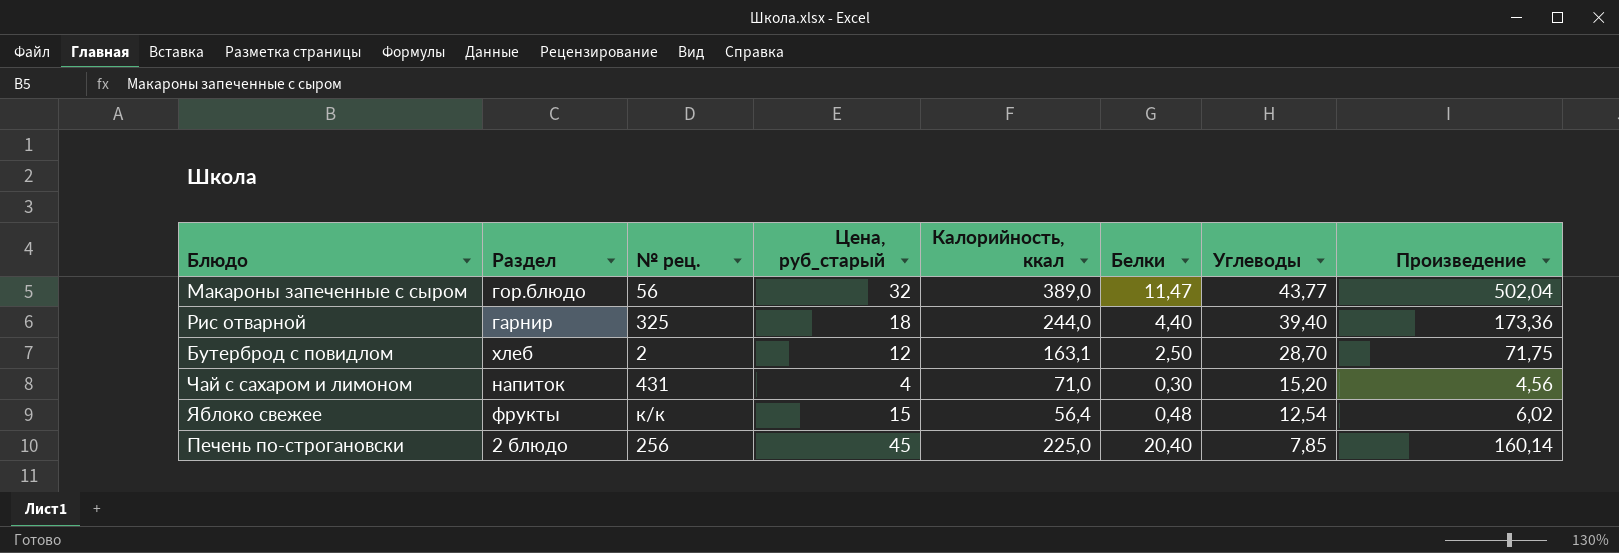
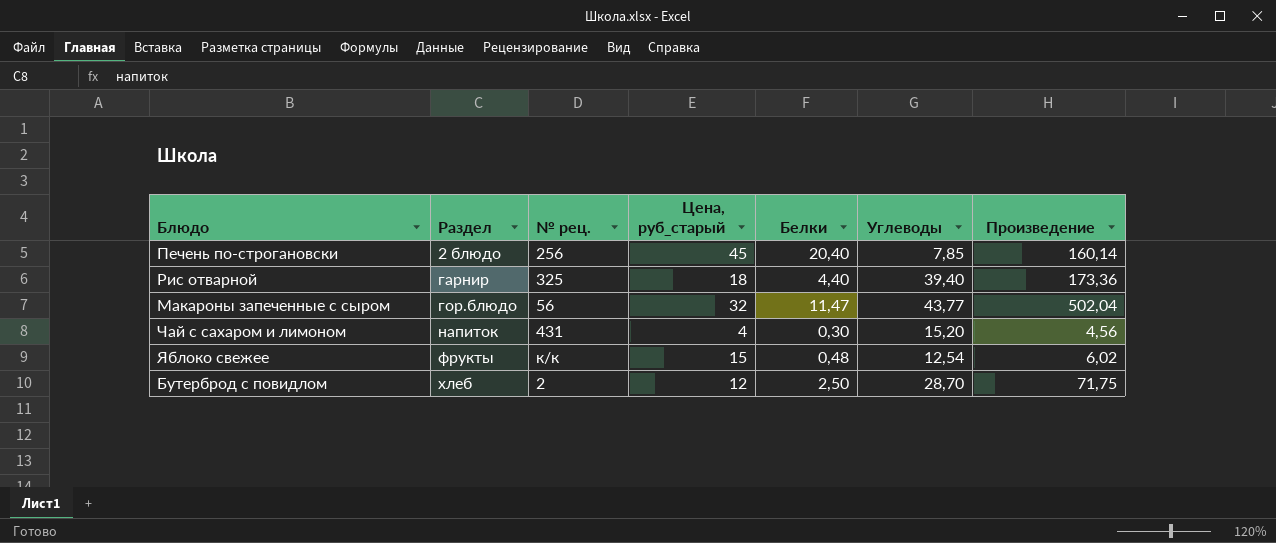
row order: Углеводы descending -> Раздел ascending
column Калорийность, ккал | position: 5 -> none

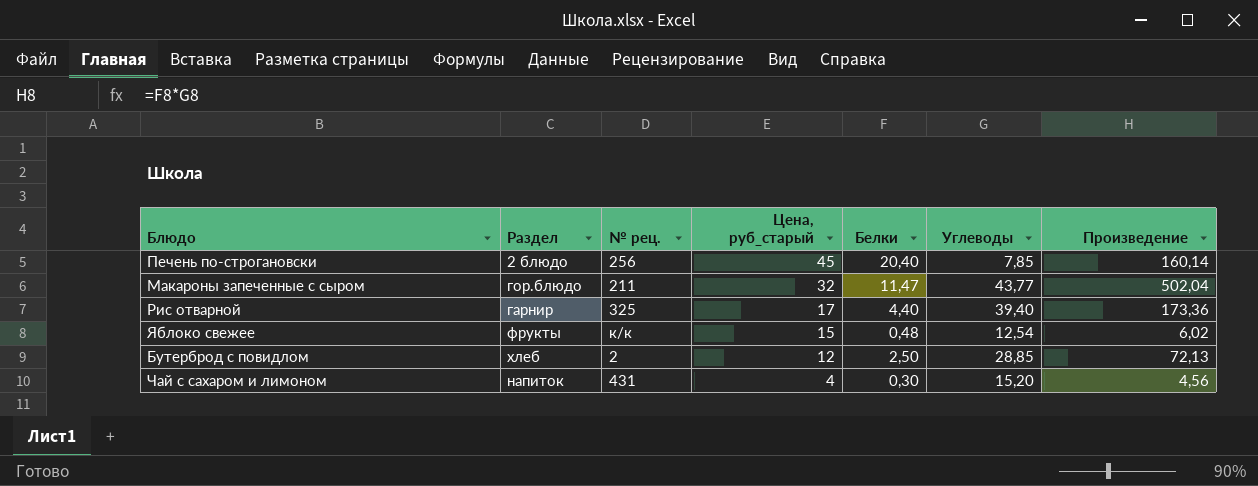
row order: Раздел ascending -> Цена, руб_старый descending
Макароны запеченные с сыром | № рец.: 56 -> 211
Рис отварной | Цена, руб_старый: 18 -> 17
Бутерброд с повидлом | Углеводы: 28,70 -> 28,85
Бутерброд с повидлом | Произведение: 71,75 -> 72,13

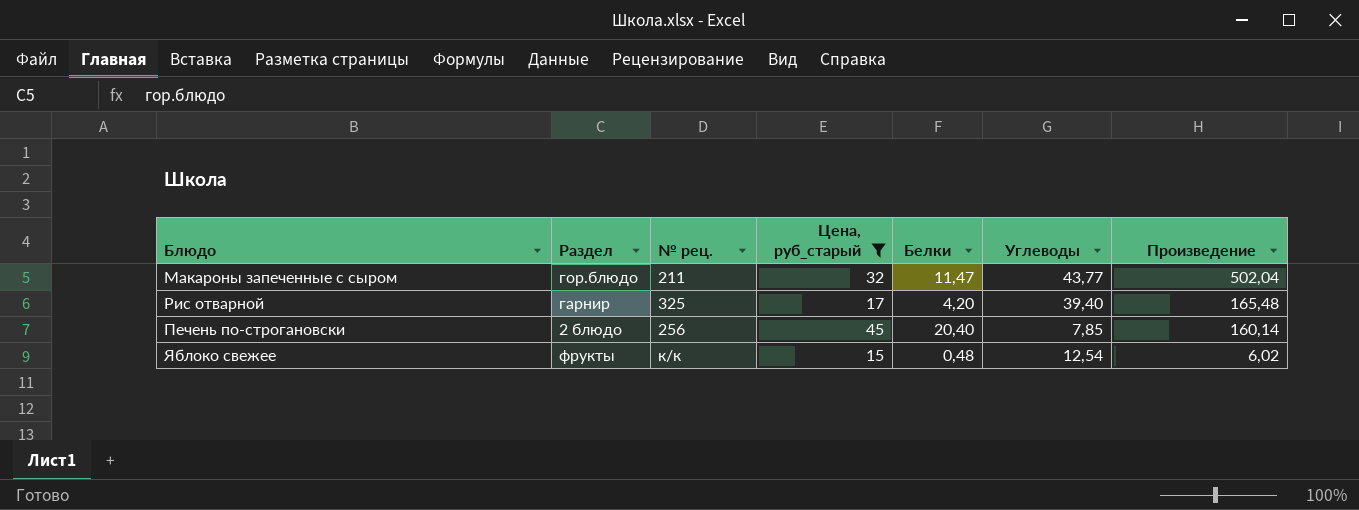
filter: none -> Цена, руб_старый >= 15
row order: Цена, руб_старый descending -> Произведение descending
Рис отварной | Белки: 4,40 -> 4,20
Рис отварной | Произведение: 173,36 -> 165,48

